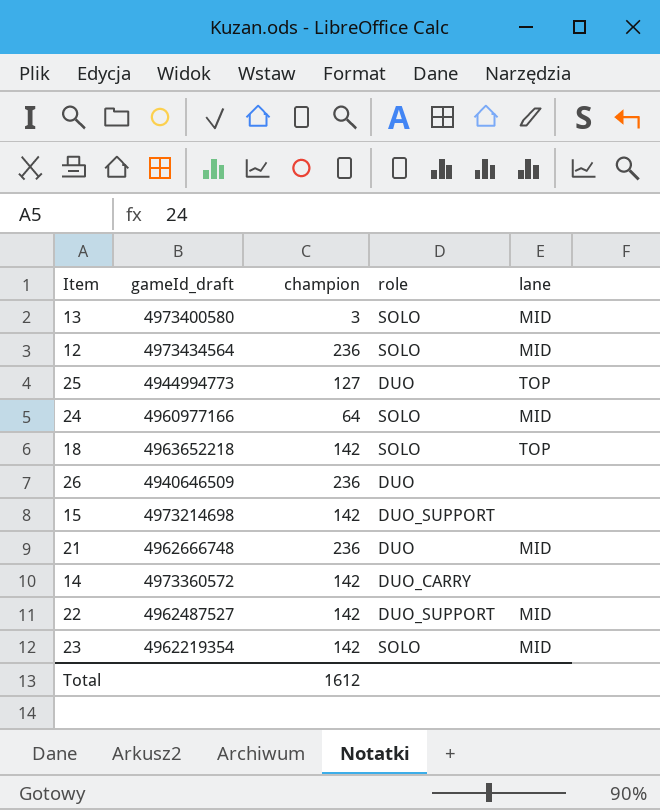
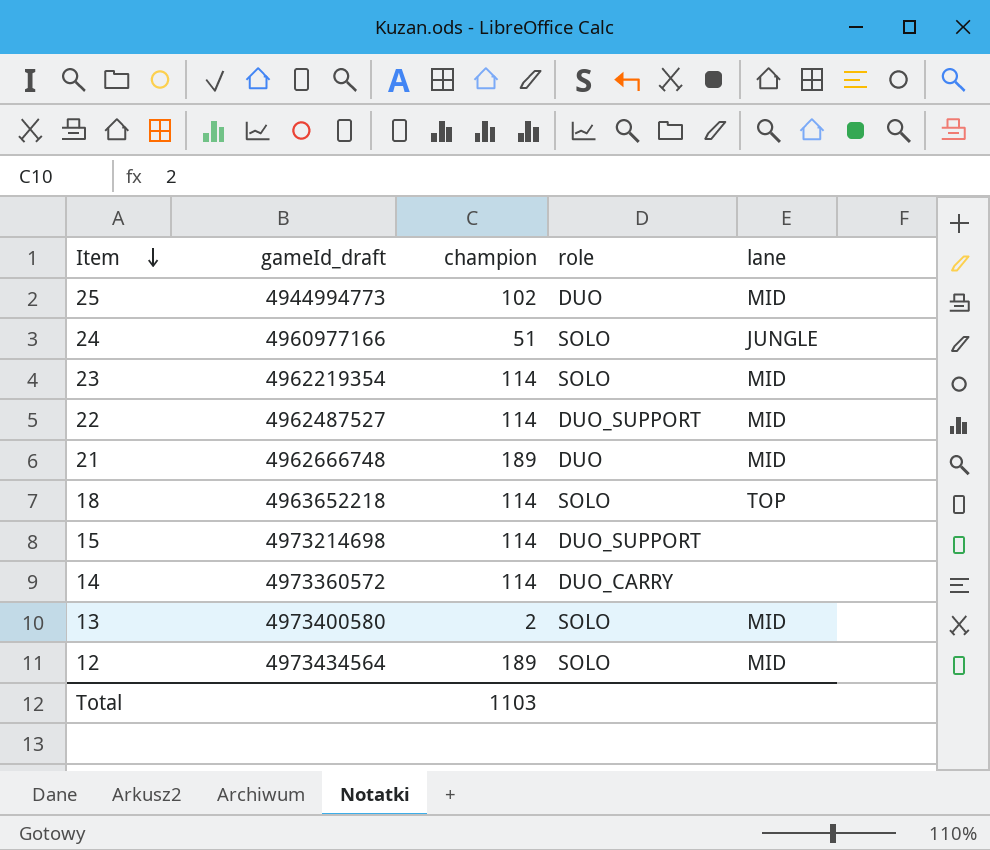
row order: none -> Item descending
row 26: 4940646509 | 236 | DUO | none -> none
25 | champion: 127 -> 102
25 | lane: TOP -> MID
24 | champion: 64 -> 51
24 | lane: MID -> JUNGLE
23 | champion: 142 -> 114
22 | champion: 142 -> 114
21 | champion: 236 -> 189
18 | champion: 142 -> 114
15 | champion: 142 -> 114
14 | champion: 142 -> 114
13 | champion: 3 -> 2
12 | champion: 236 -> 189
Total | champion: 1612 -> 1103

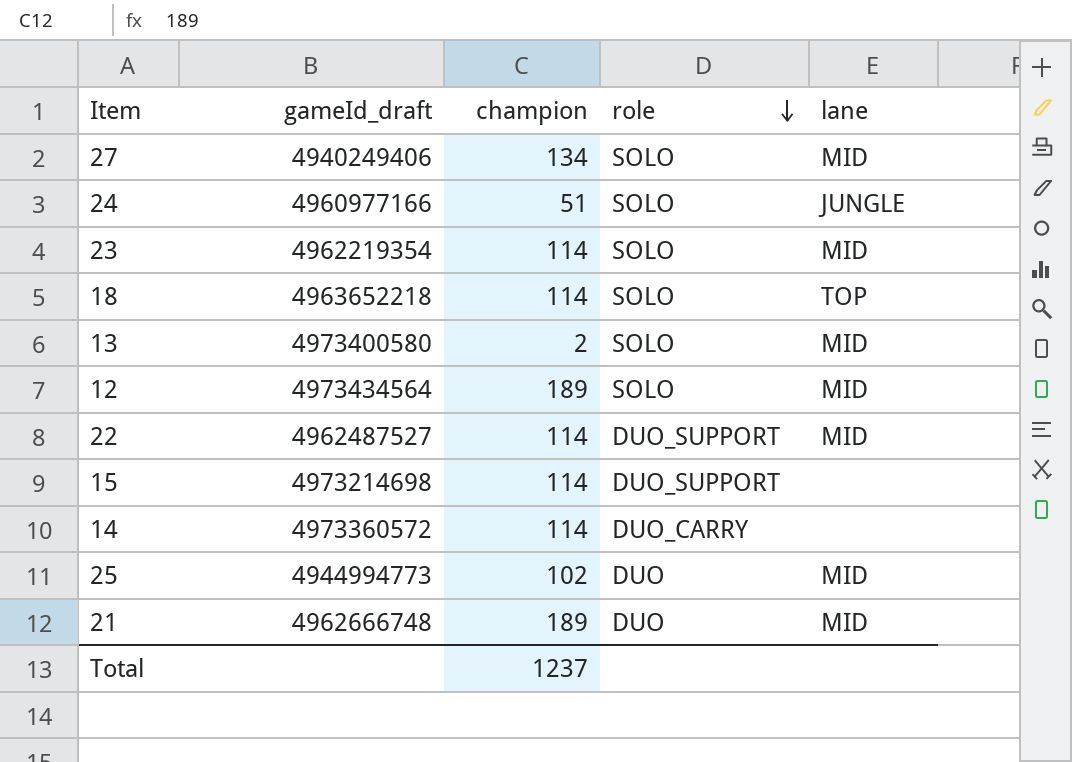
row order: Item descending -> role descending
row 27: none -> 4940249406 | 134 | SOLO | MID
Total | champion: 1103 -> 1237

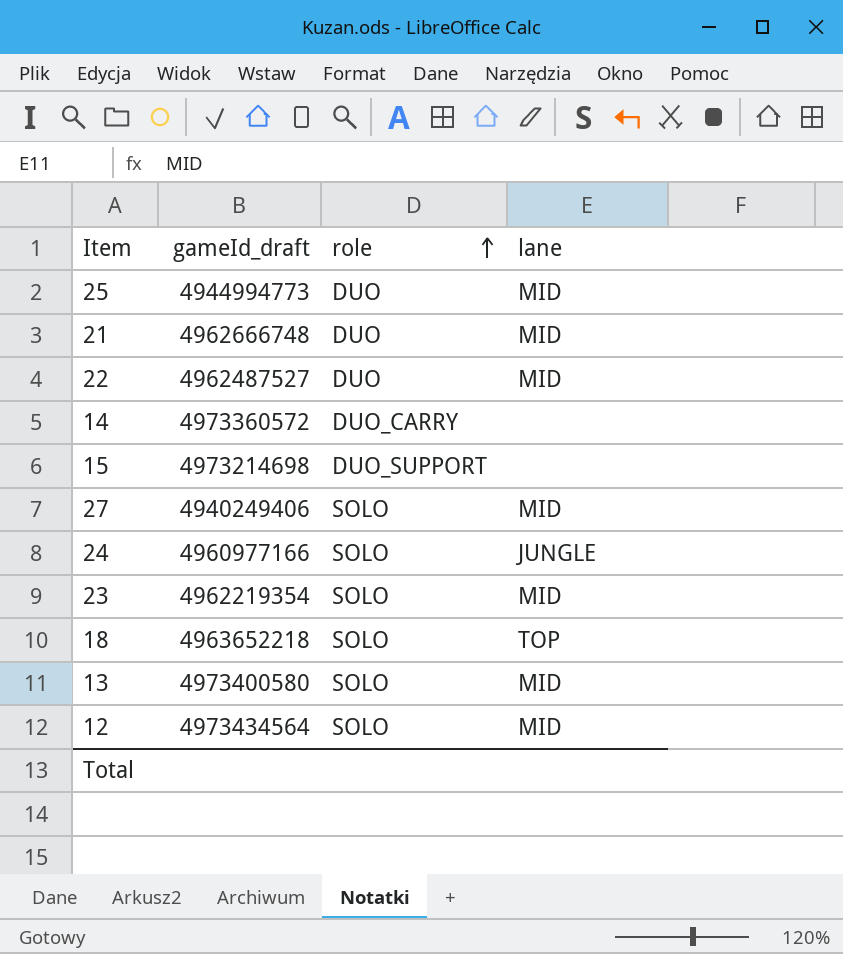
row order: role descending -> role ascending
column champion | position: 3 -> none
22 | role: DUO_SUPPORT -> DUO

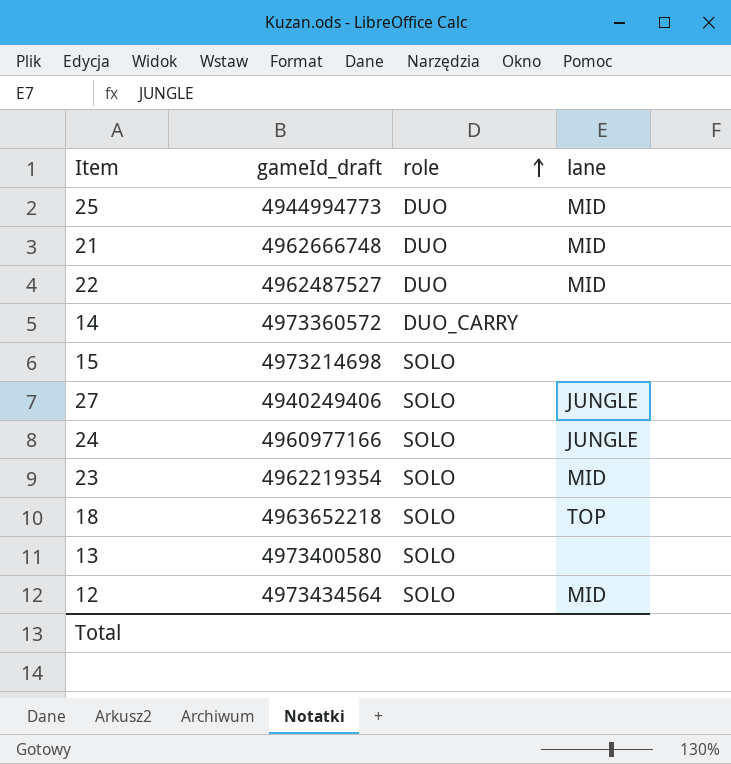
15 | role: DUO_SUPPORT -> SOLO
27 | lane: MID -> JUNGLE
13 | lane: MID -> none

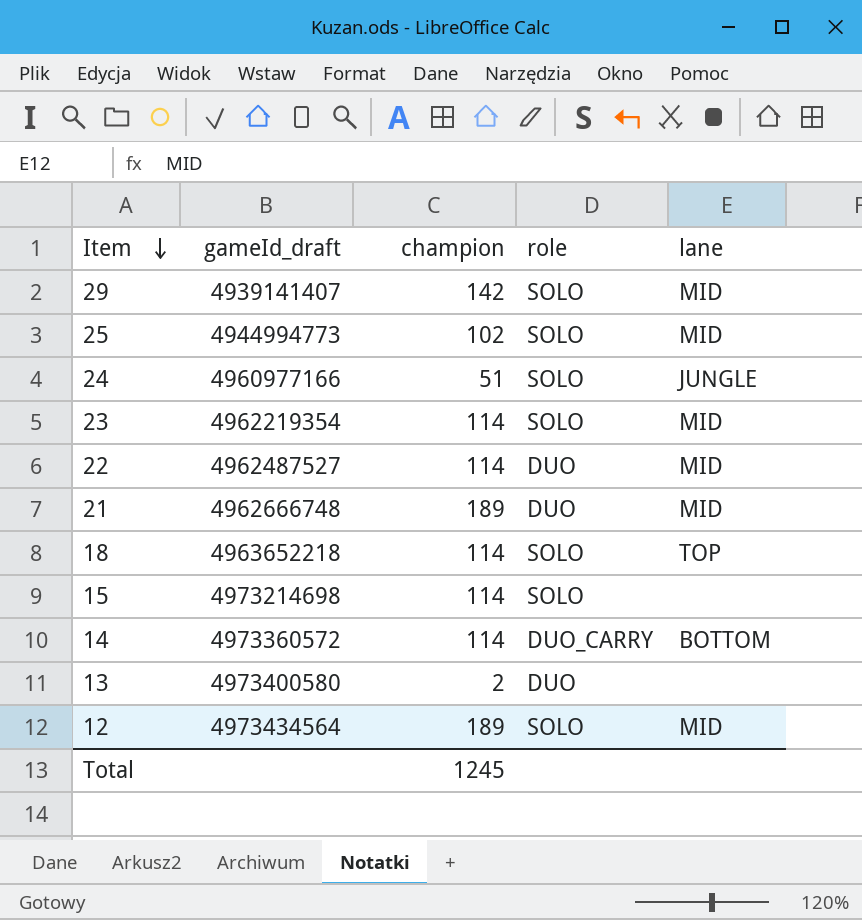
row order: role ascending -> Item descending
column champion | position: none -> 3
row 27: 4940249406 | SOLO | JUNGLE -> none
row 29: none -> 4939141407 | 142 | SOLO | MID
25 | role: DUO -> SOLO
14 | lane: none -> BOTTOM
13 | role: SOLO -> DUO

